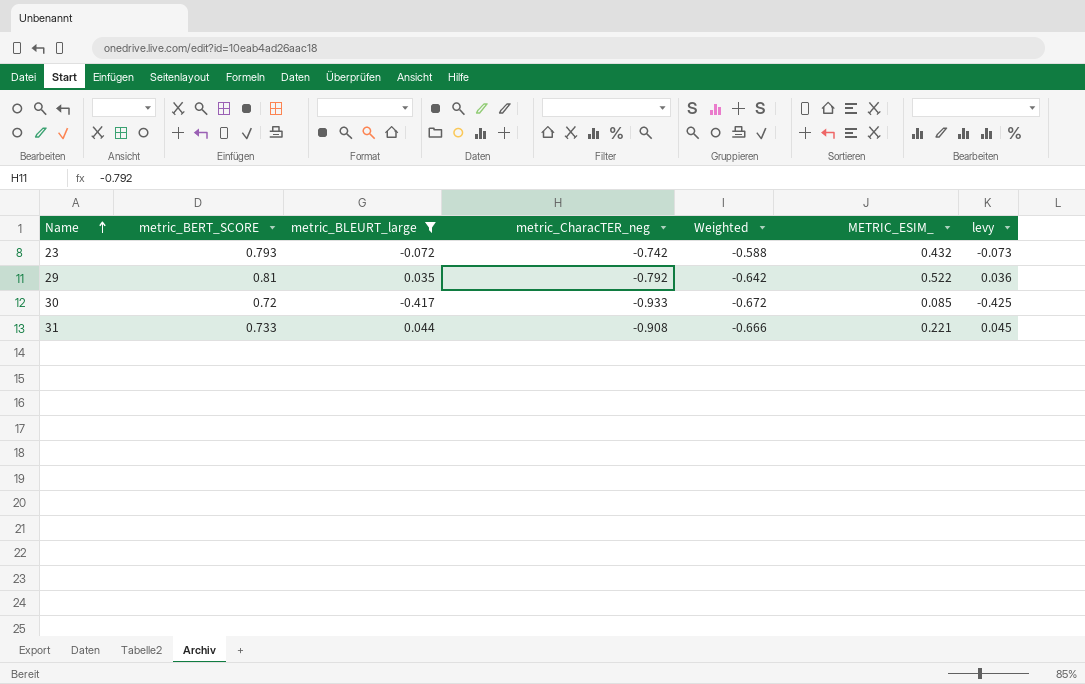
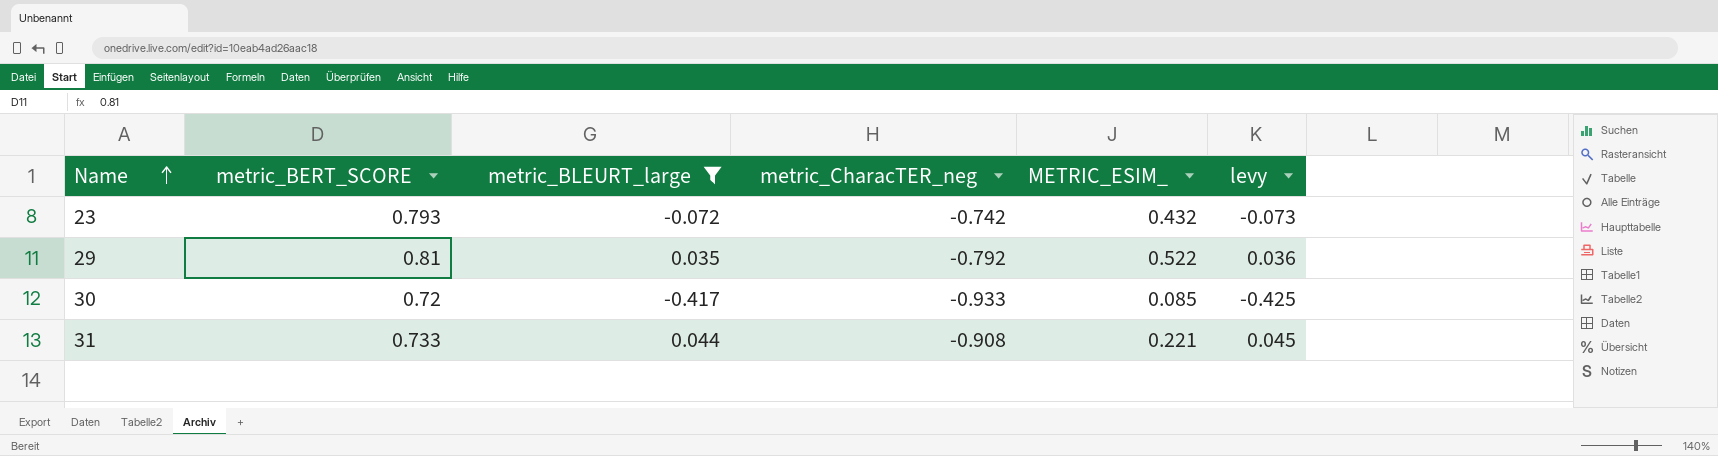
column Weighted | formula: [metric_BERT_SCORE] * [metric_CharacTER_neg] -> none

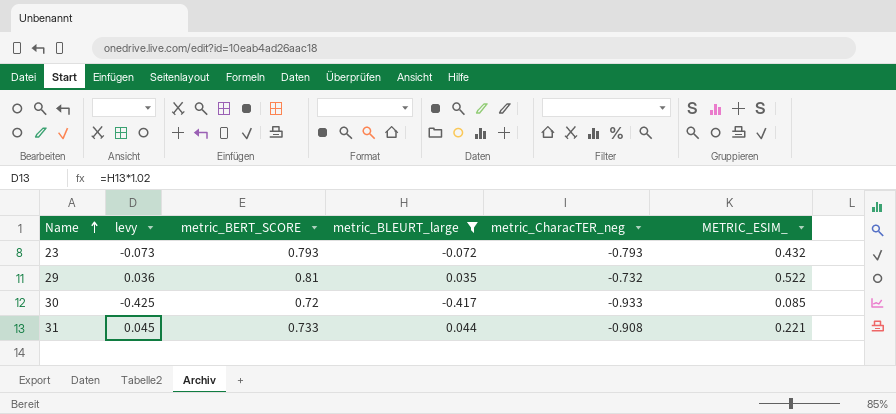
column levy | position: 6 -> 2
23 | metric_CharacTER_neg: -0.742 -> -0.793
29 | metric_CharacTER_neg: -0.792 -> -0.732

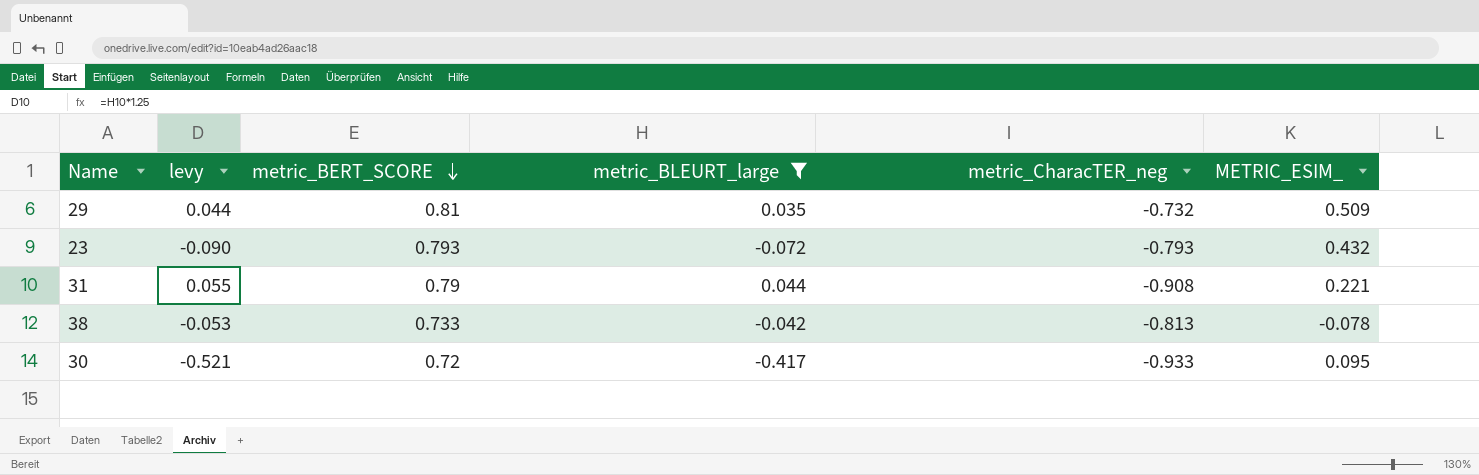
row order: Name ascending -> metric_BERT_SCORE descending
column levy | formula: [metric_BLEURT_large] * 1.02 -> [metric_BLEURT_large] * 1.25
29 | METRIC_ESIM_: 0.522 -> 0.509
31 | metric_BERT_SCORE: 0.733 -> 0.79
row 38: none -> -0.053 | 0.733 | -0.042 | -0.813 | -0.078
30 | METRIC_ESIM_: 0.085 -> 0.095

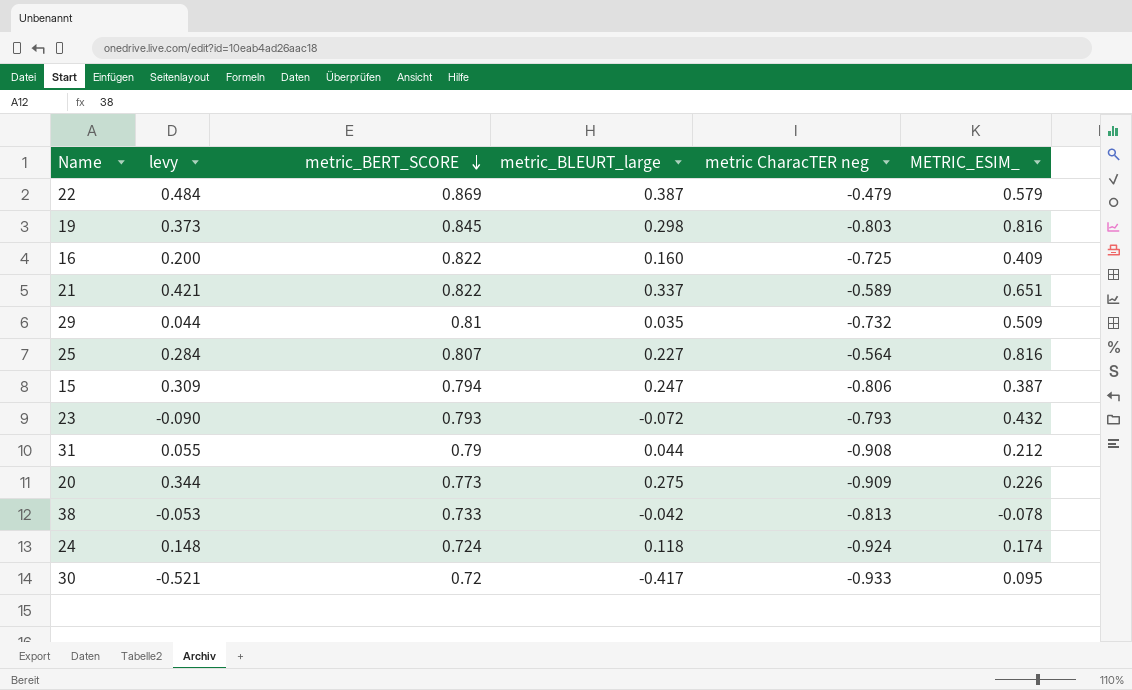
filter: metric_BLEURT_large <= 0.044 -> none
column name: metric_CharacTER_neg -> metric CharacTER neg
31 | METRIC_ESIM_: 0.221 -> 0.212

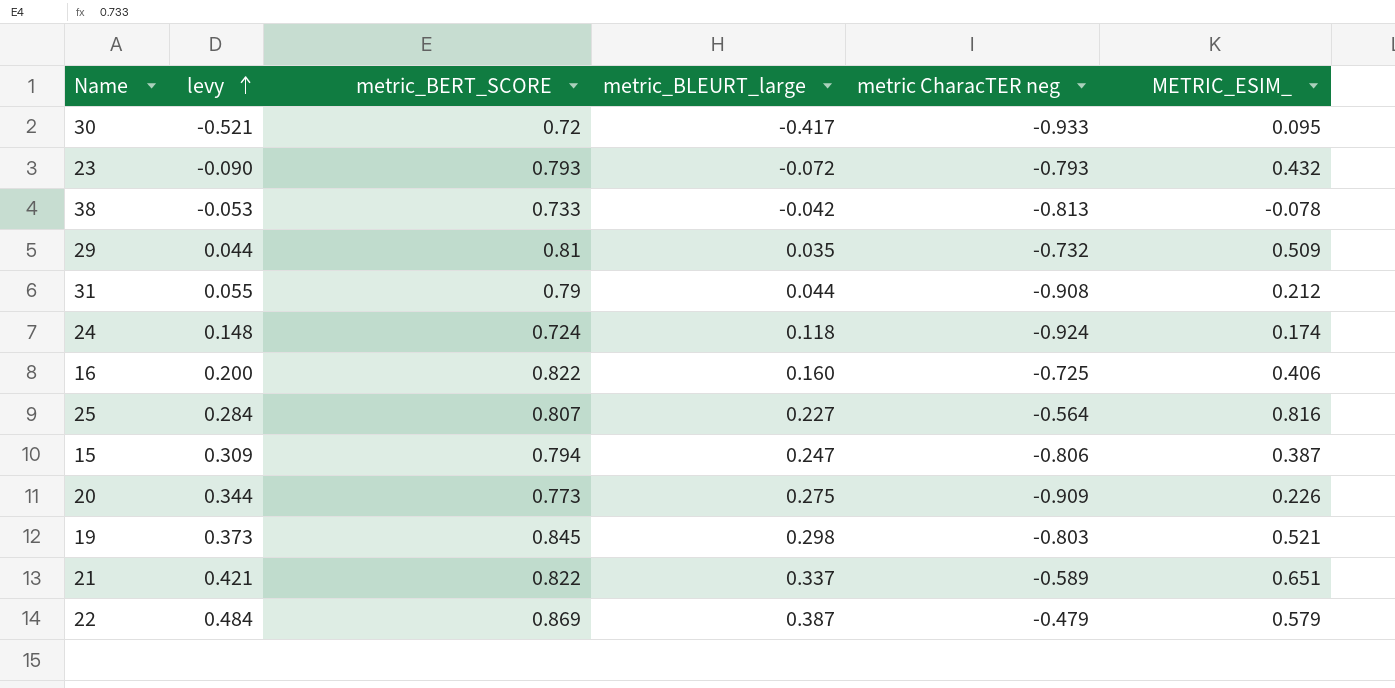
row order: metric_BERT_SCORE descending -> levy ascending
16 | METRIC_ESIM_: 0.409 -> 0.406
19 | METRIC_ESIM_: 0.816 -> 0.521

